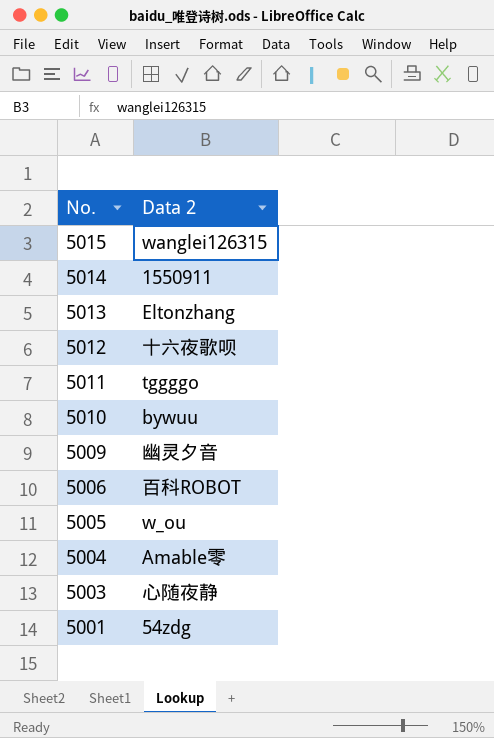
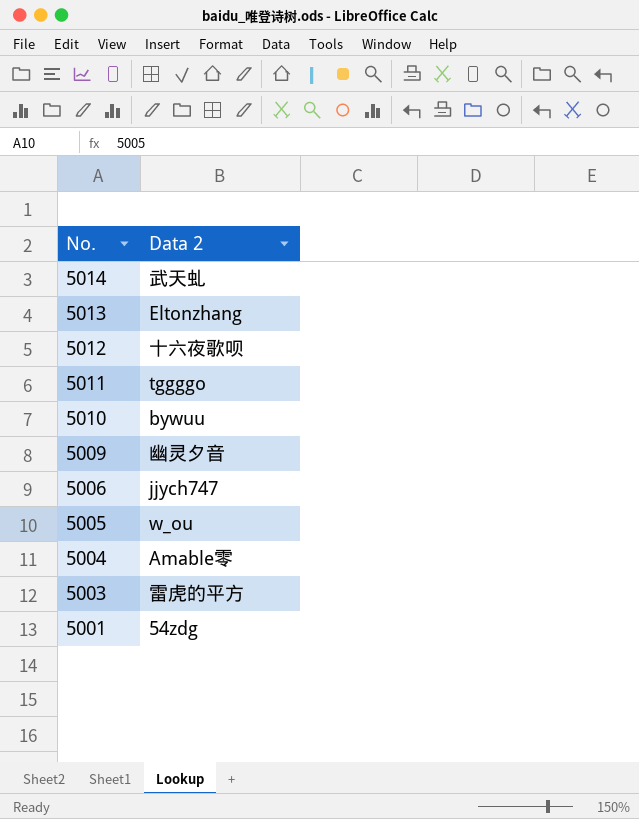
row 5015: wanglei126315 -> none
5014 | Data 2: 1550911 -> 武天虬
5006 | Data 2: 百科ROBOT -> jjych747
5003 | Data 2: 心随夜静 -> 雷虎的平方

